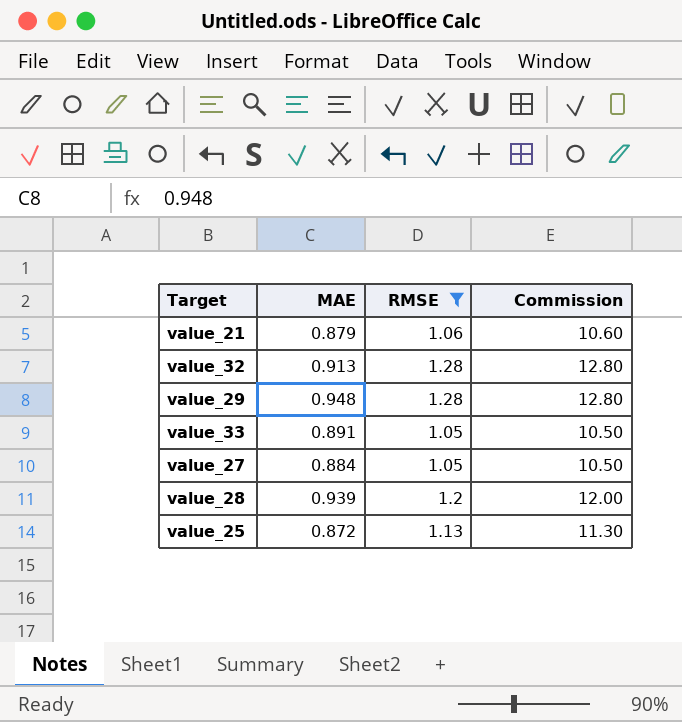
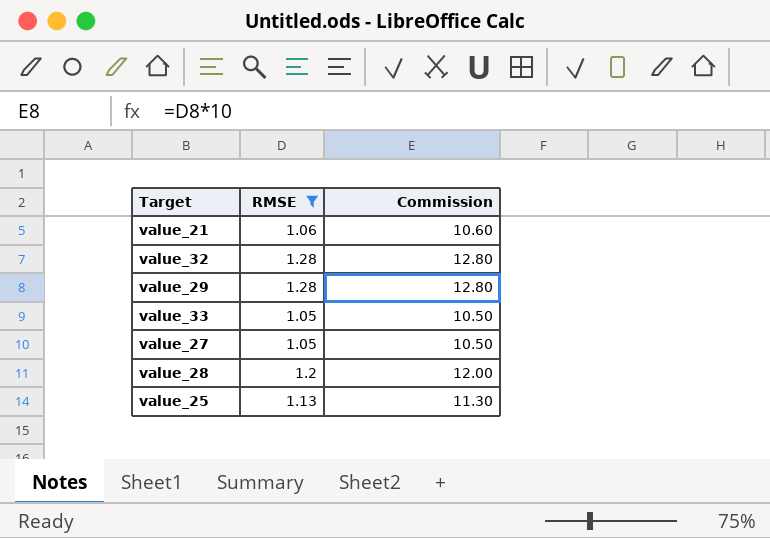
column MAE | position: 2 -> none

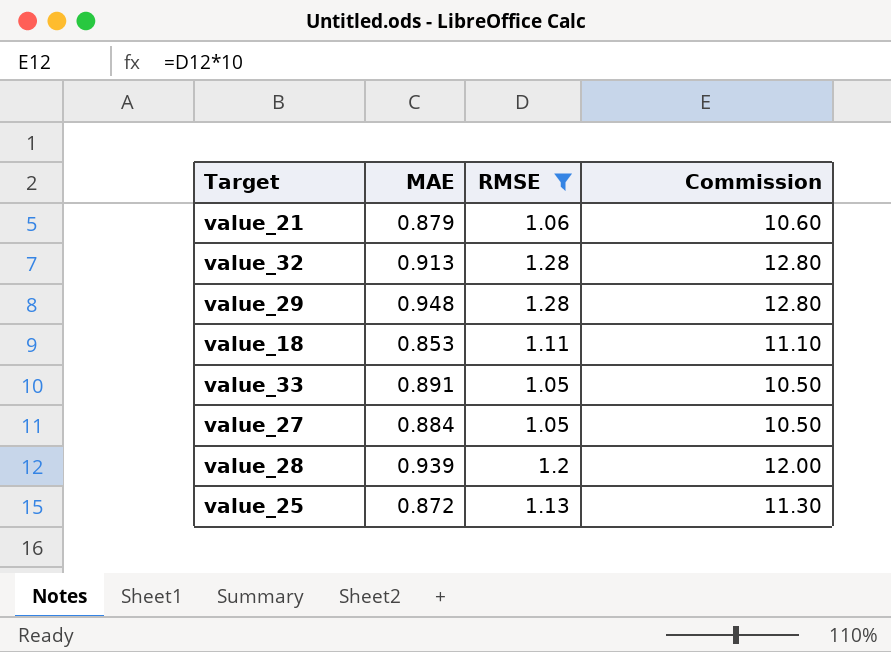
column MAE | position: none -> 2
row value_18: none -> 0.853 | 1.11 | 11.10

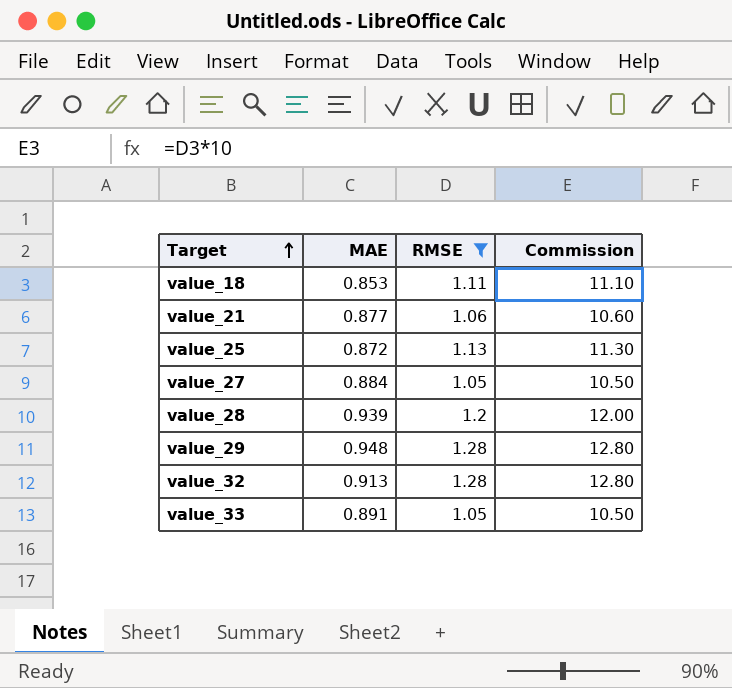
row order: none -> Target ascending
value_21 | MAE: 0.879 -> 0.877

